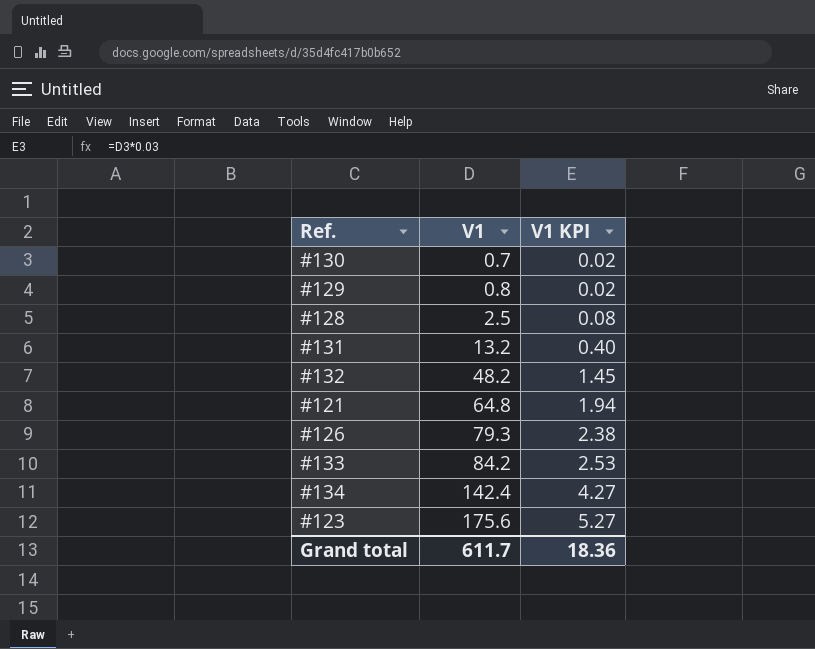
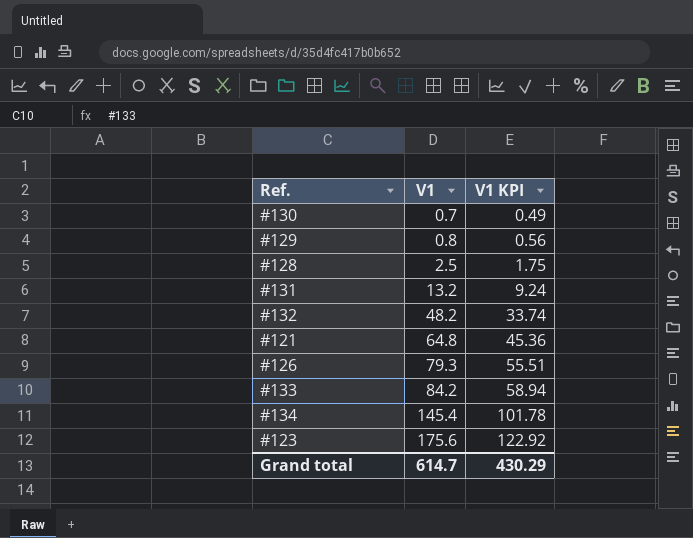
column V1 KPI | formula: [V1] * 0.03 -> [V1] * 0.7
#134 | V1: 142.4 -> 145.4
Grand total | V1: 611.7 -> 614.7
Grand total | V1 KPI: 18.36 -> 430.29

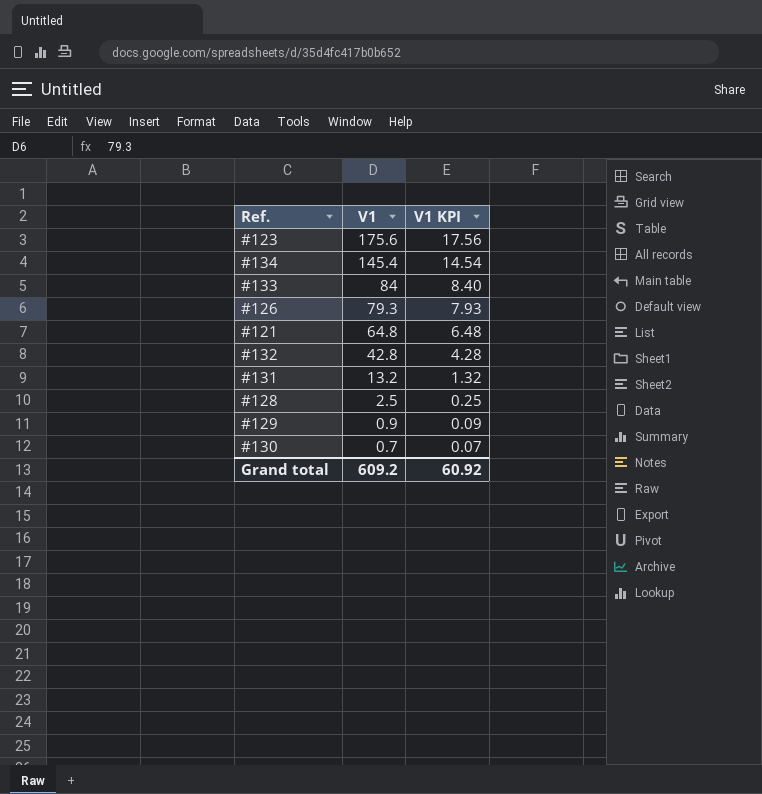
row order: V1 ascending -> V1 descending
column V1 KPI | formula: [V1] * 0.7 -> [V1] * 0.1
#133 | V1: 84.2 -> 84
#132 | V1: 48.2 -> 42.8
#129 | V1: 0.8 -> 0.9
Grand total | V1: 614.7 -> 609.2
Grand total | V1 KPI: 430.29 -> 60.92

